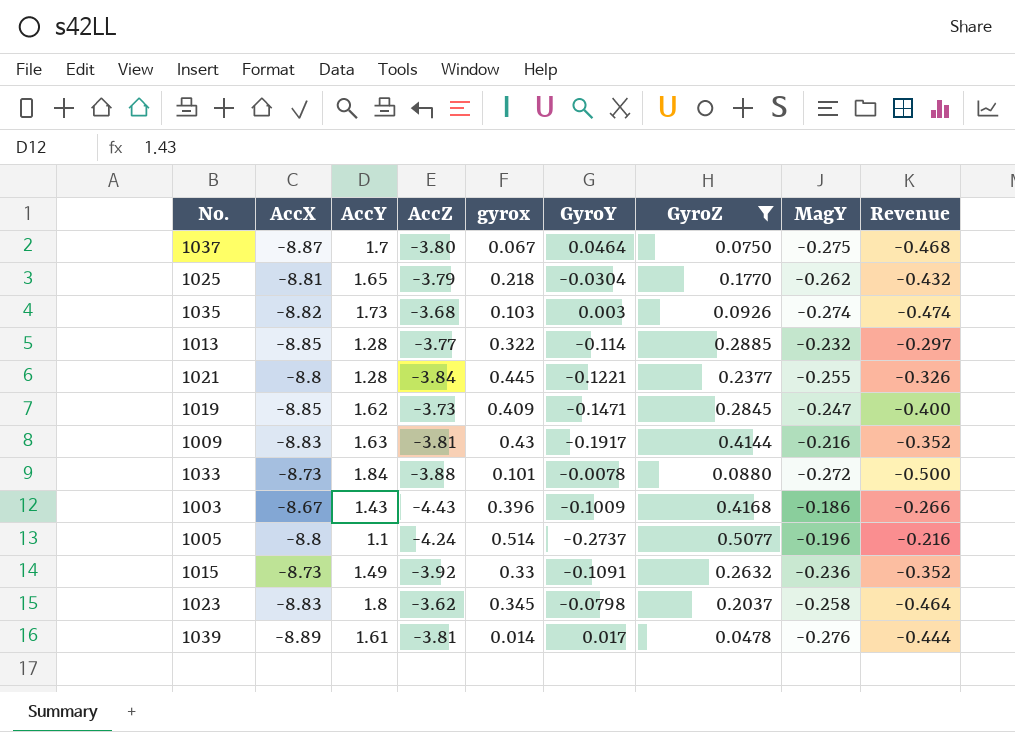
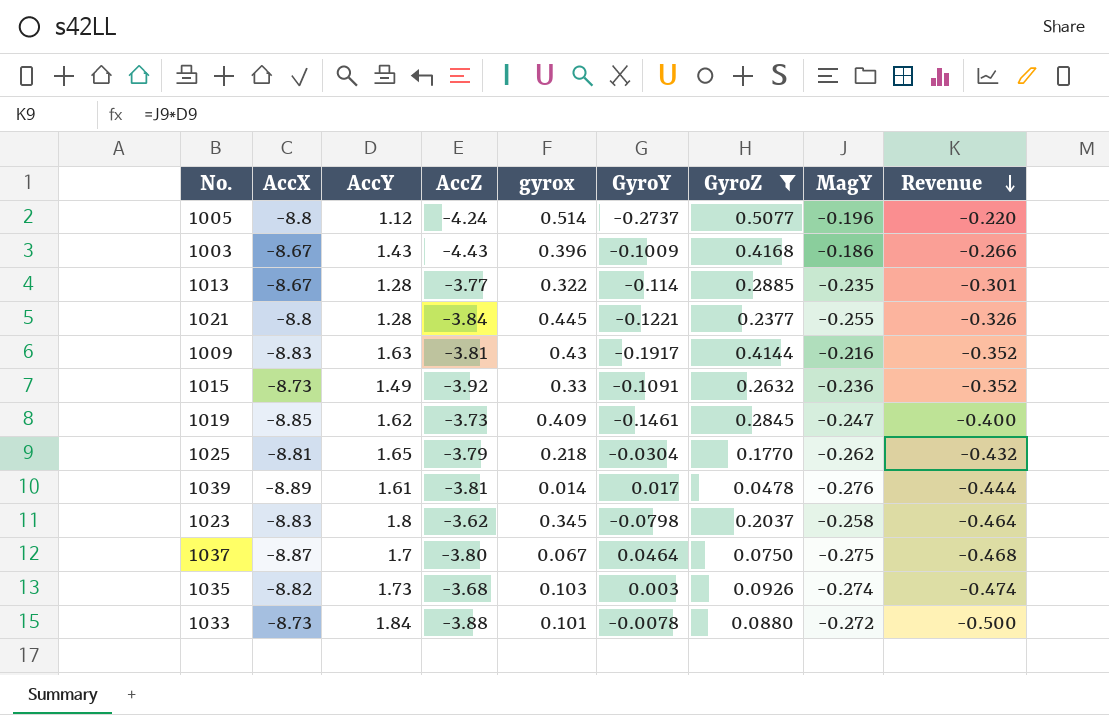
row order: none -> Revenue descending
1005 | AccY: 1.1 -> 1.12
1005 | Revenue: -0.216 -> -0.220
1013 | AccX: -8.85 -> -8.67
1013 | MagY: -0.232 -> -0.235
1013 | Revenue: -0.297 -> -0.301
1019 | GyroY: -0.1471 -> -0.1461

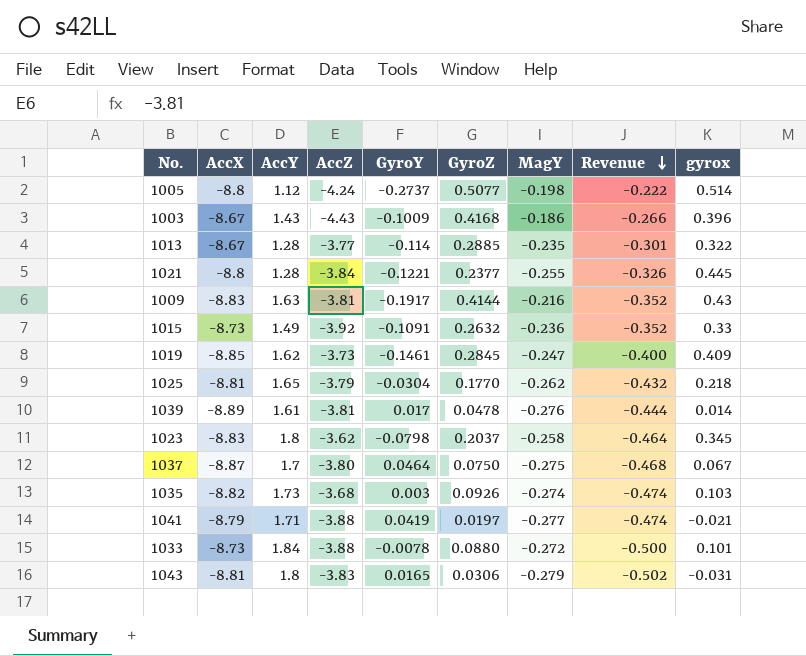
filter: GyroZ >= 0.0478 -> none
column gyrox | position: 5 -> 9
1005 | MagY: -0.196 -> -0.198
1005 | Revenue: -0.220 -> -0.222

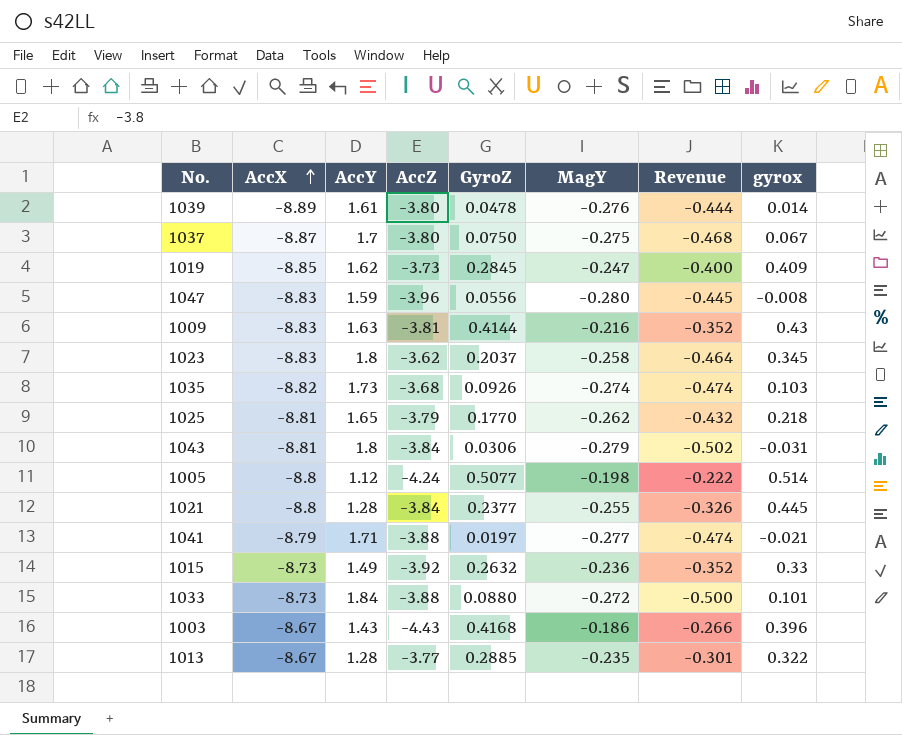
row order: Revenue descending -> AccX ascending
column GyroY | position: 5 -> none
1039 | AccZ: -3.81 -> -3.80
row 1047: none -> -8.83 | 1.59 | -3.96 | 0.0556 | -0.280 | -0.445 | -0.008
1043 | AccZ: -3.83 -> -3.84

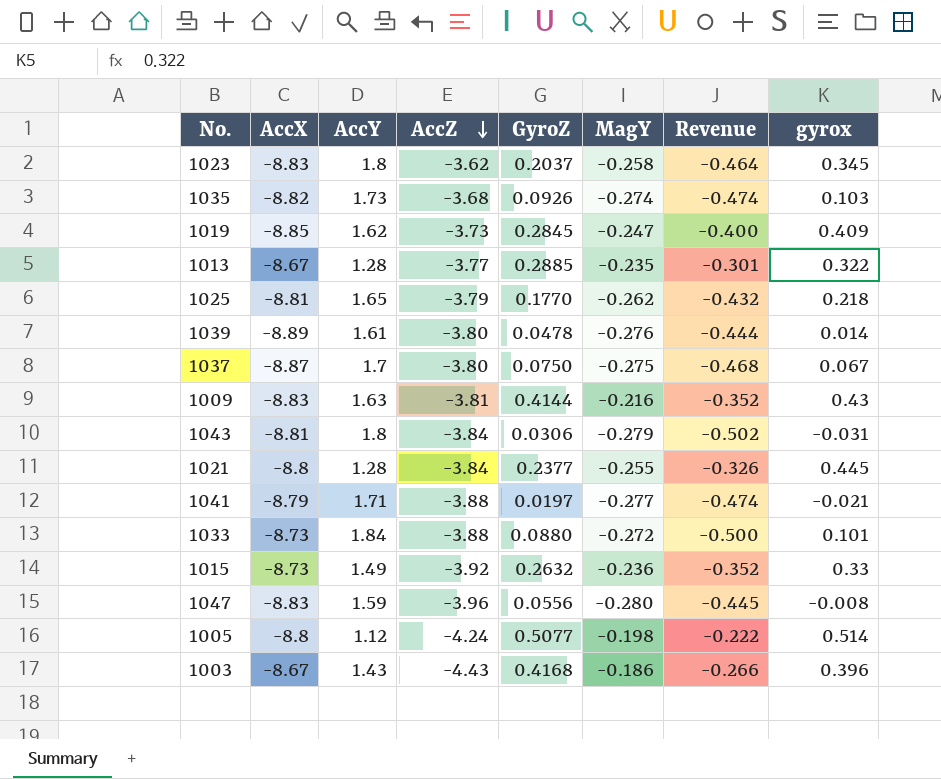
row order: AccX ascending -> AccZ descending

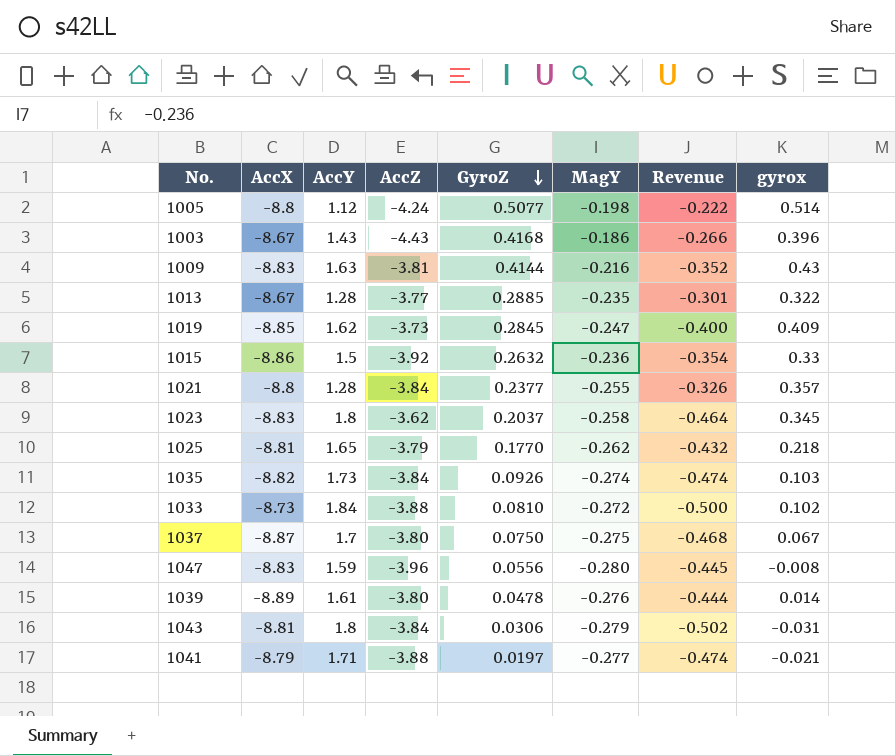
row order: AccZ descending -> GyroZ descending
1015 | AccX: -8.73 -> -8.86
1015 | AccY: 1.49 -> 1.5
1015 | Revenue: -0.352 -> -0.354
1021 | gyrox: 0.445 -> 0.357
1035 | AccZ: -3.68 -> -3.84
1033 | GyroZ: 0.0880 -> 0.0810
1033 | gyrox: 0.101 -> 0.102

